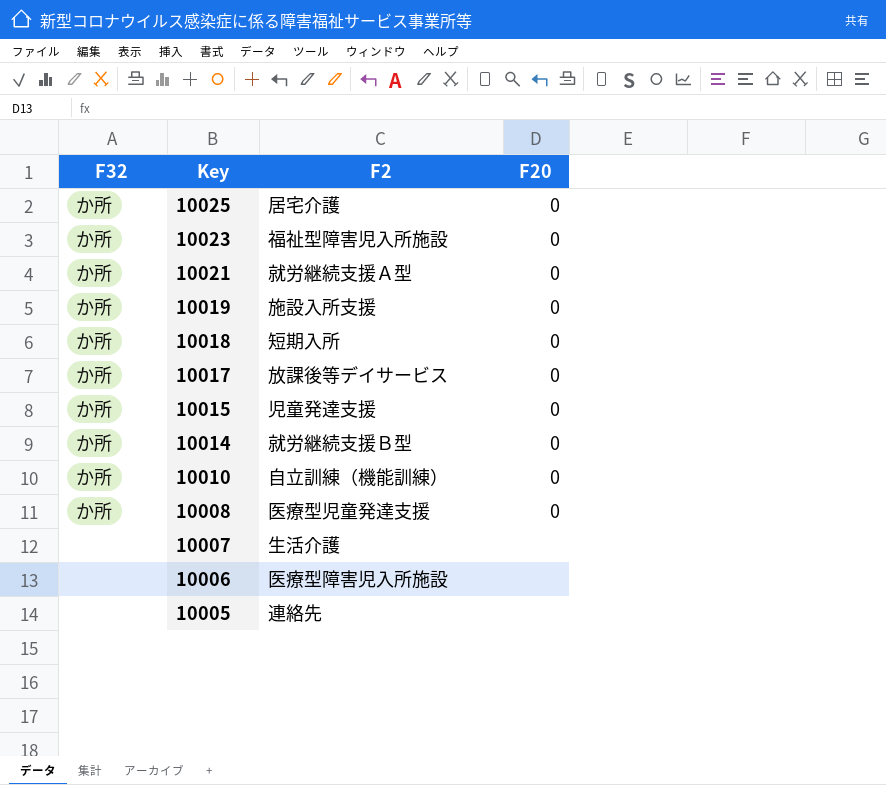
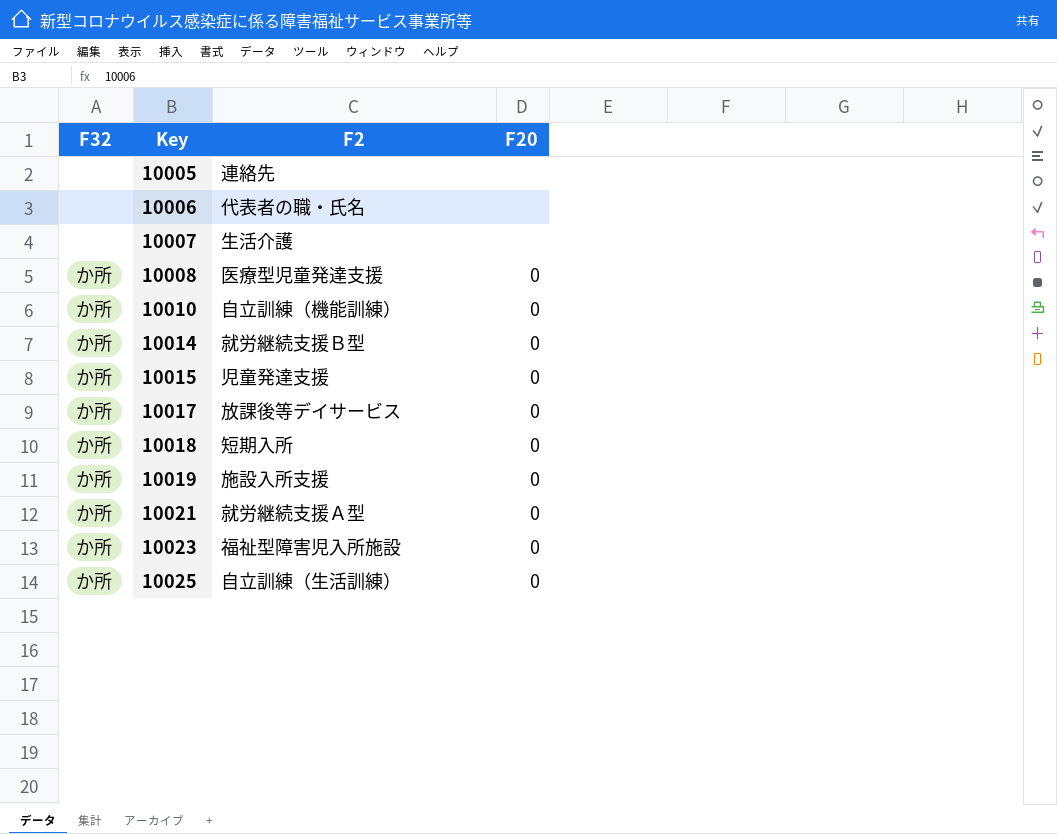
row order: Key descending -> Key ascending
10006 | F2: 医療型障害児入所施設 -> 代表者の職・氏名
10025 | F2: 居宅介護 -> 自立訓練（生活訓練）

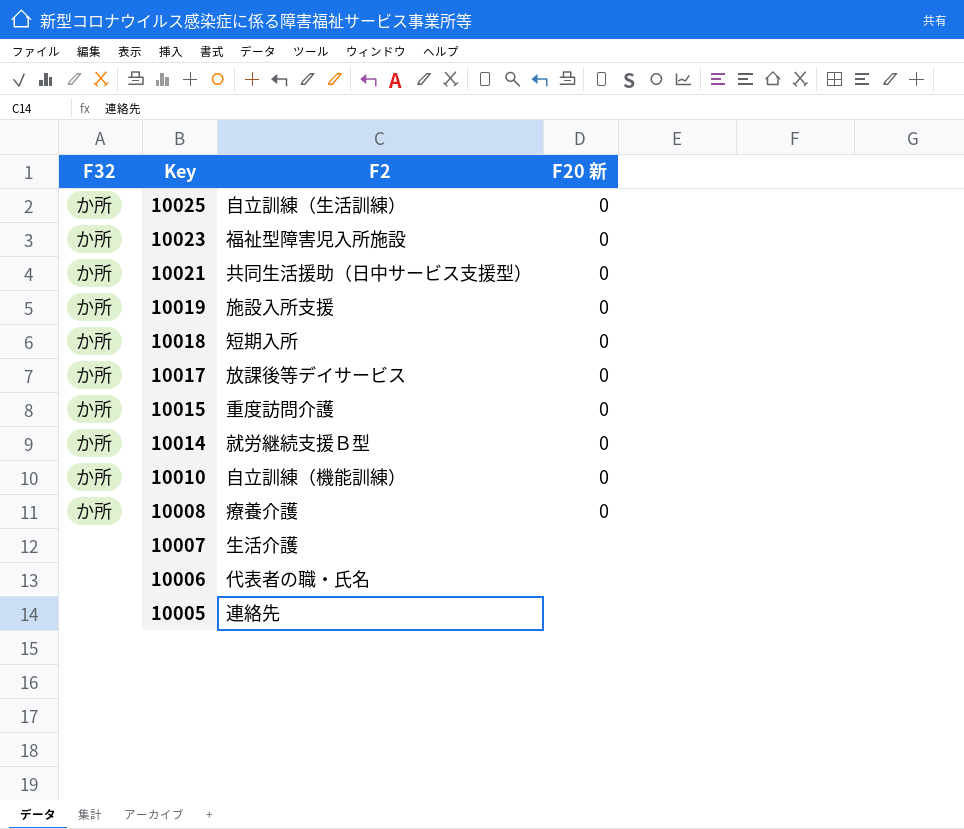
row order: Key ascending -> Key descending
column name: F20 -> F20 新
10021 | F2: 就労継続支援Ａ型 -> 共同生活援助（日中サービス支援型）
10015 | F2: 児童発達支援 -> 重度訪問介護
10008 | F2: 医療型児童発達支援 -> 療養介護

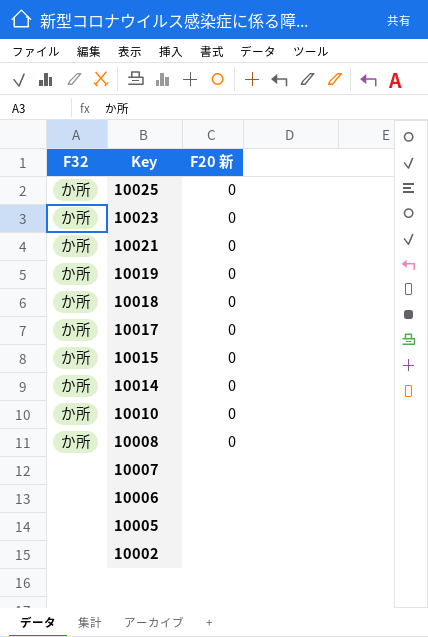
column F2 | position: 3 -> none
row 10002: none -> none | none

